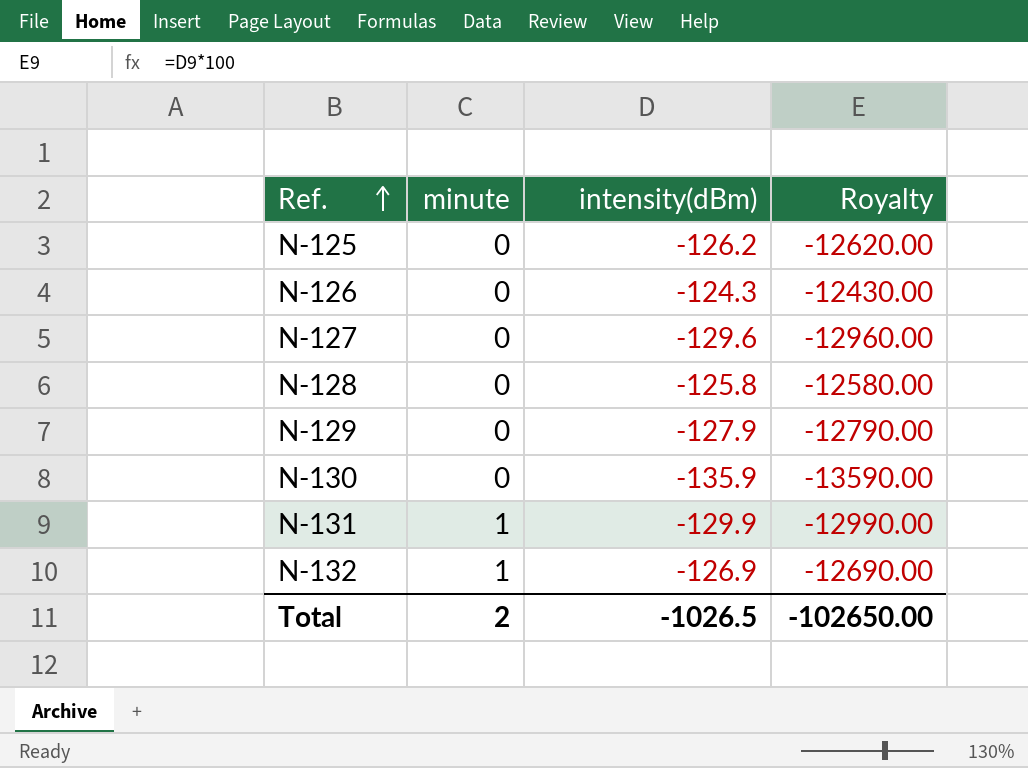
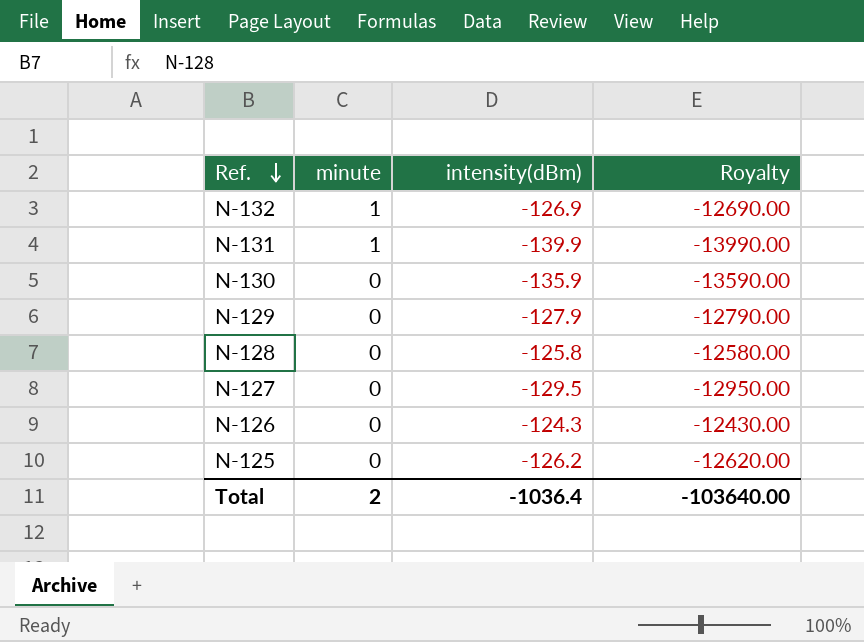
row order: Ref. ascending -> Ref. descending
N-131 | intensity(dBm): -129.9 -> -139.9
N-131 | Royalty: -12990.00 -> -13990.00
N-127 | intensity(dBm): -129.6 -> -129.5
N-127 | Royalty: -12960.00 -> -12950.00
Total | intensity(dBm): -1026.5 -> -1036.4
Total | Royalty: -102650.00 -> -103640.00

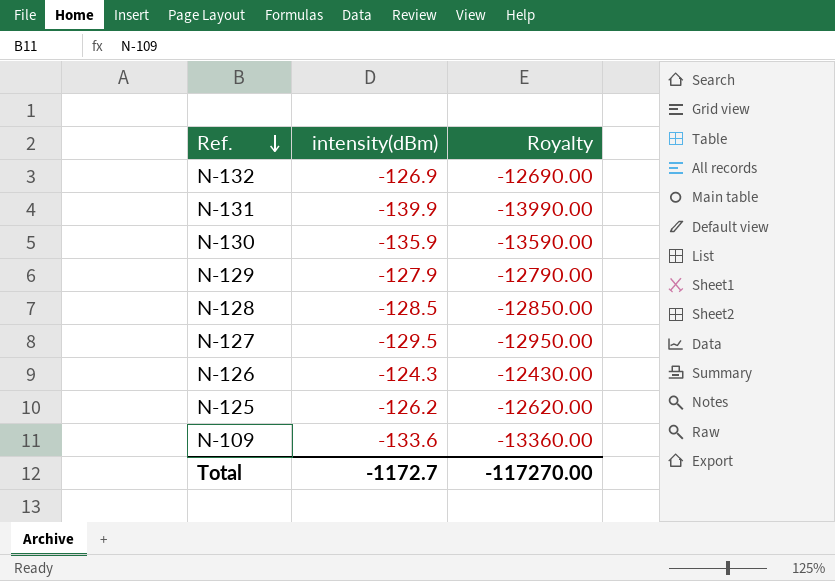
column minute | position: 2 -> none
N-128 | intensity(dBm): -125.8 -> -128.5
N-128 | Royalty: -12580.00 -> -12850.00
row N-109: none -> -133.6 | -13360.00
Total | intensity(dBm): -1036.4 -> -1172.7
Total | Royalty: -103640.00 -> -117270.00

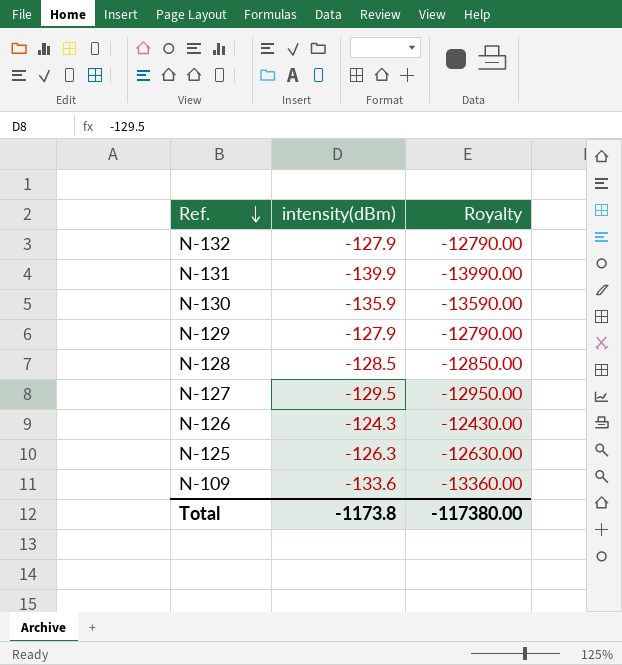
N-132 | intensity(dBm): -126.9 -> -127.9
N-132 | Royalty: -12690.00 -> -12790.00
N-125 | intensity(dBm): -126.2 -> -126.3
N-125 | Royalty: -12620.00 -> -12630.00
Total | intensity(dBm): -1172.7 -> -1173.8
Total | Royalty: -117270.00 -> -117380.00

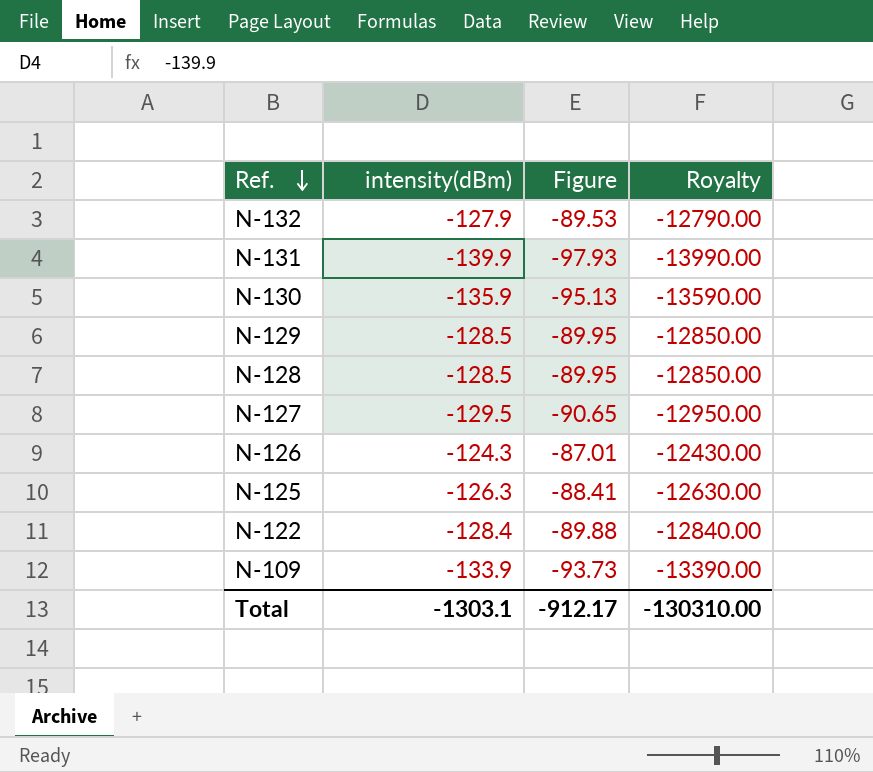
column Figure | formula: none -> [intensity(dBm)] * 0.7
N-129 | intensity(dBm): -127.9 -> -128.5
N-129 | Royalty: -12790.00 -> -12850.00
row N-122: none -> -128.4 | -89.88 | -12840.00
N-109 | intensity(dBm): -133.6 -> -133.9
N-109 | Royalty: -13360.00 -> -13390.00
Total | intensity(dBm): -1173.8 -> -1303.1
Total | Royalty: -117380.00 -> -130310.00

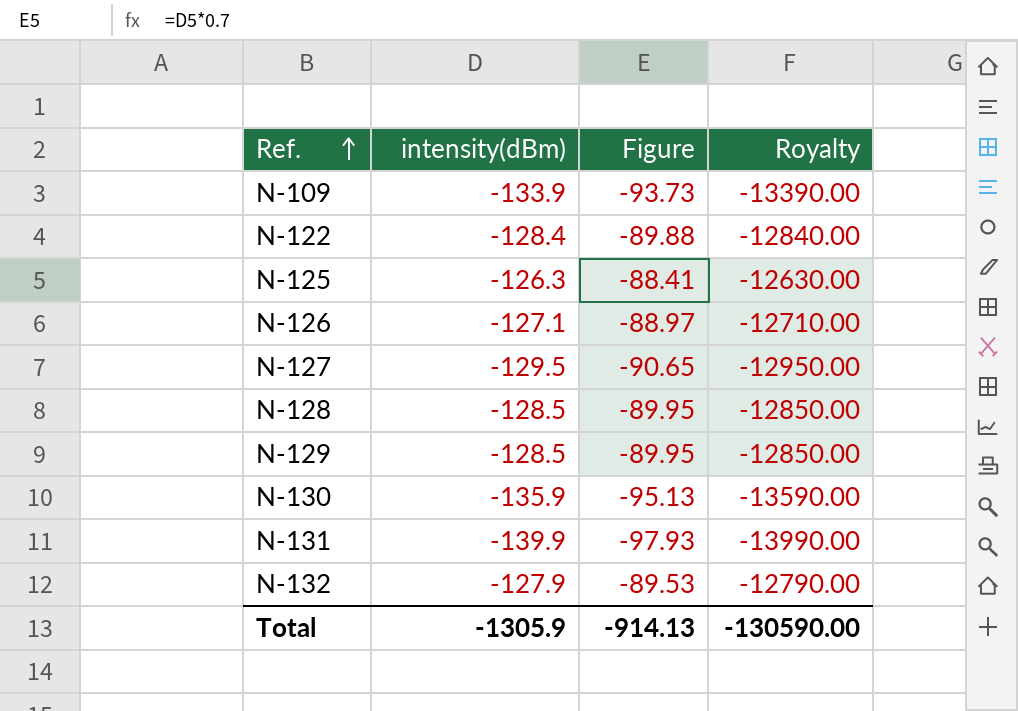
row order: Ref. descending -> Ref. ascending
N-126 | intensity(dBm): -124.3 -> -127.1
N-126 | Figure: -87.01 -> -88.97
N-126 | Royalty: -12430.00 -> -12710.00
Total | intensity(dBm): -1303.1 -> -1305.9
Total | Figure: -912.17 -> -914.13
Total | Royalty: -130310.00 -> -130590.00

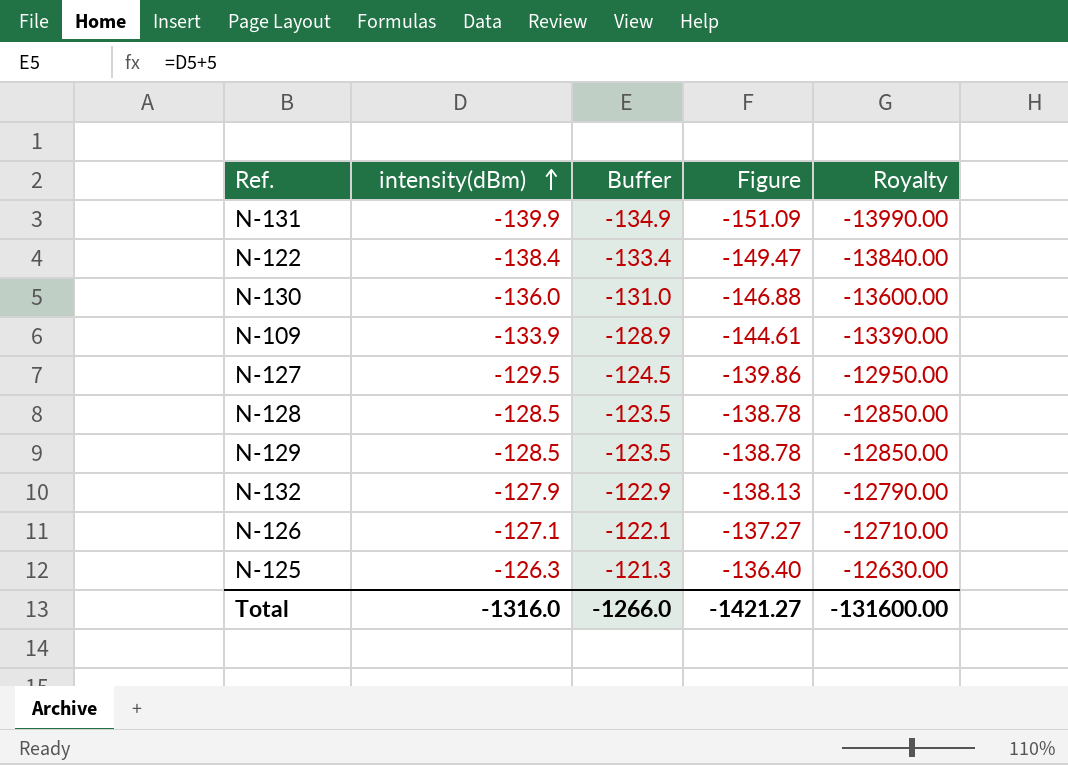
row order: Ref. ascending -> intensity(dBm) ascending
column Buffer | formula: none -> [intensity(dBm)] + 5
column Figure | formula: [intensity(dBm)] * 0.7 -> [intensity(dBm)] * 1.08
N-122 | intensity(dBm): -128.4 -> -138.4
N-122 | Royalty: -12840.00 -> -13840.00
N-130 | intensity(dBm): -135.9 -> -136.0
N-130 | Royalty: -13590.00 -> -13600.00
Total | intensity(dBm): -1305.9 -> -1316.0
Total | Figure: -914.13 -> -1421.27
Total | Royalty: -130590.00 -> -131600.00

